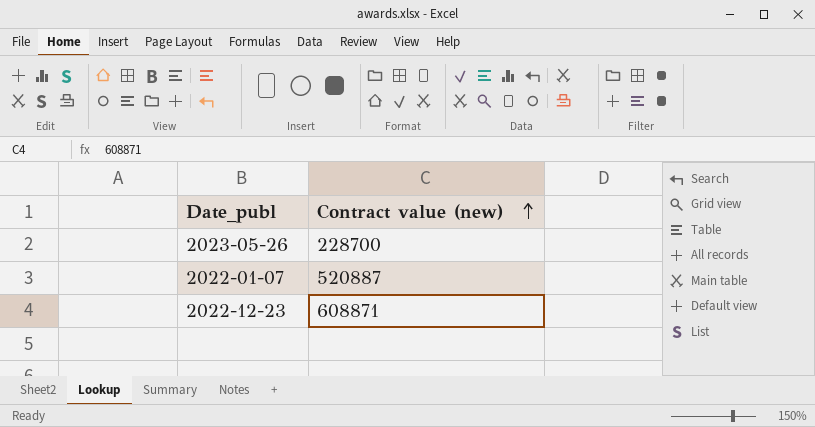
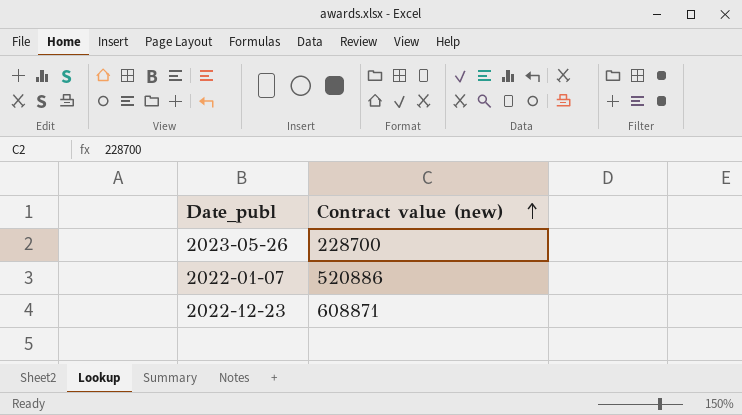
2022-01-07 | Contract value (new): 520887 -> 520886

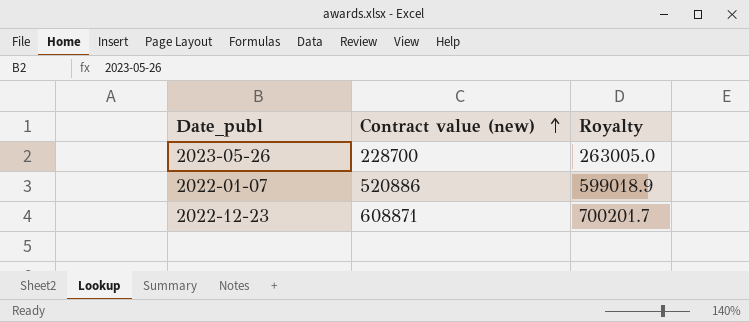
column Royalty | formula: none -> [Contract value (new)] * 1.15

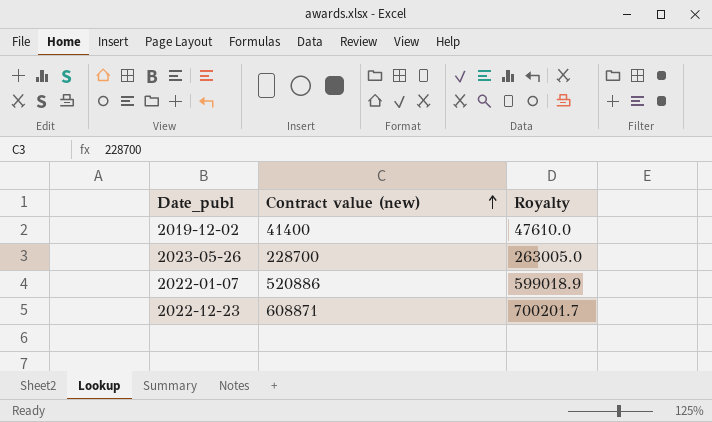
row 2019-12-02: none -> 41400 | 47610.0

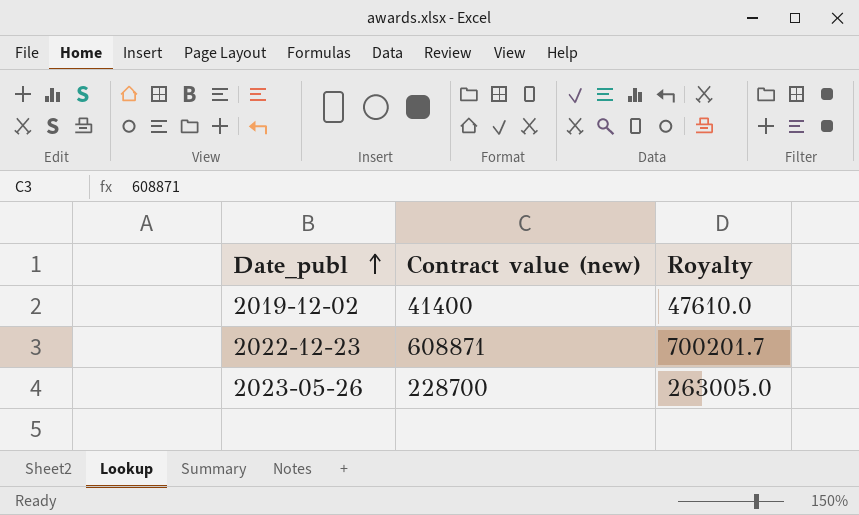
row order: Contract value (new) ascending -> Date_publ ascending
row 2022-01-07: 520886 | 599018.9 -> none

